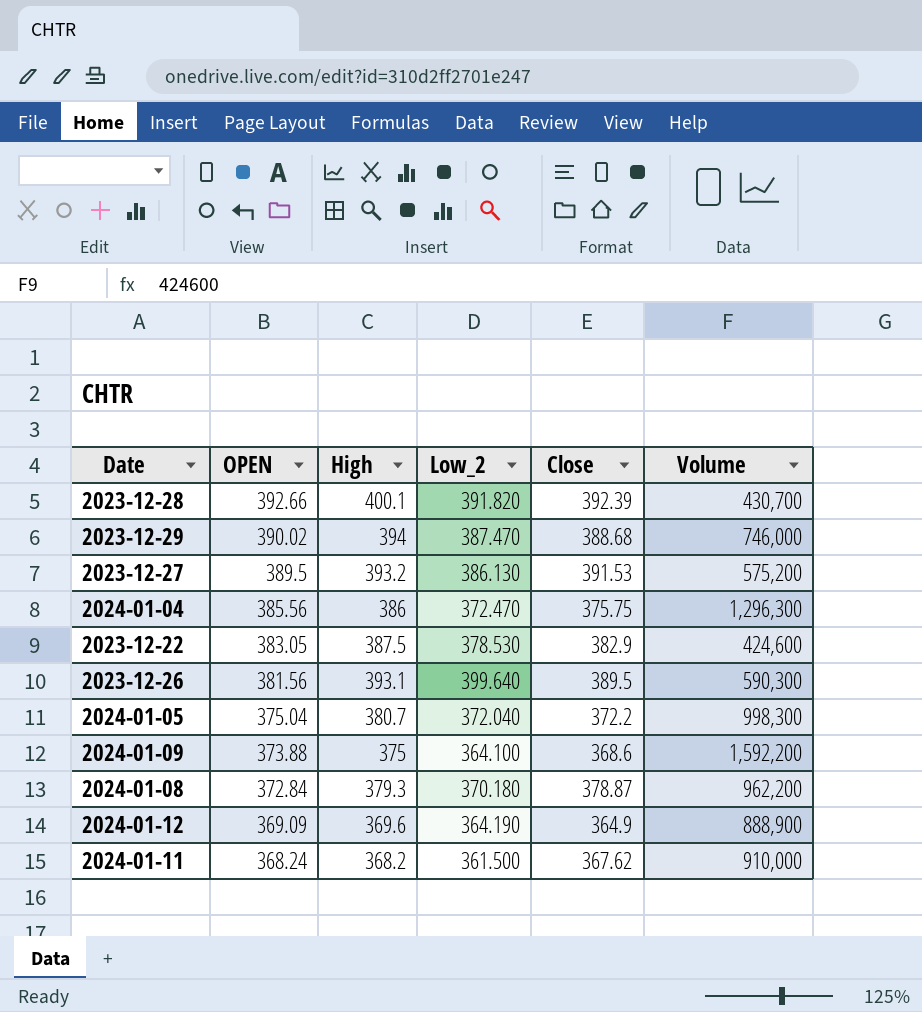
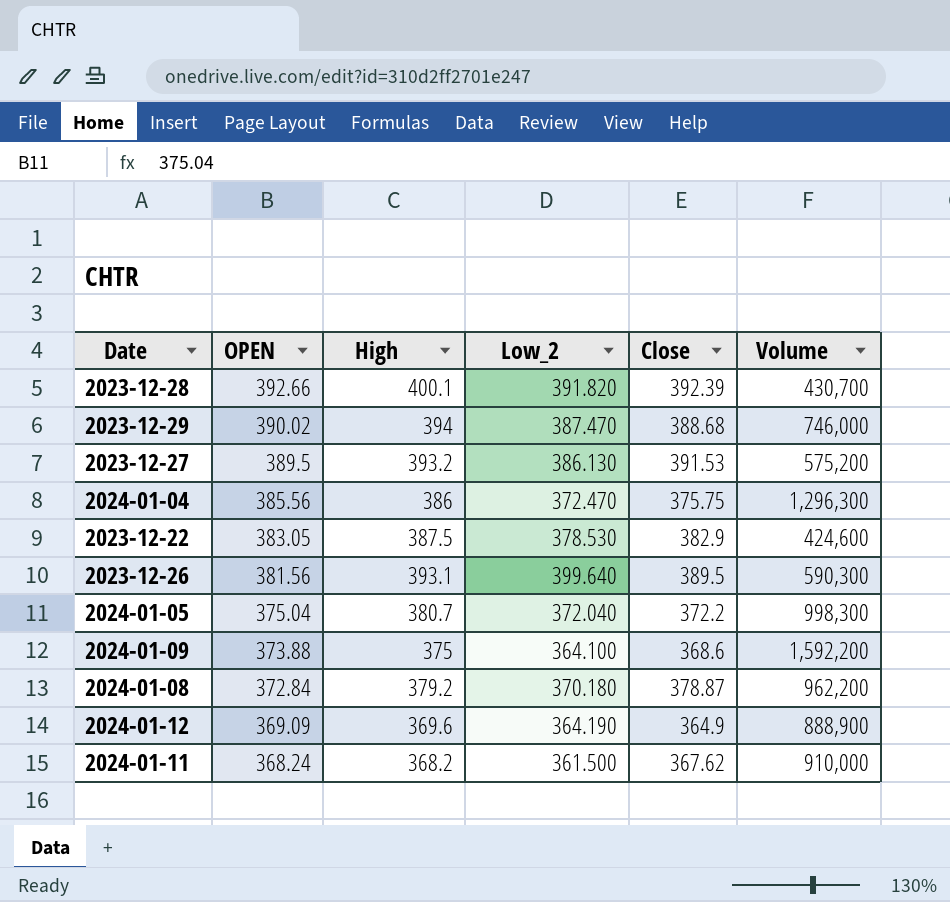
2024-01-08 | High: 379.3 -> 379.2

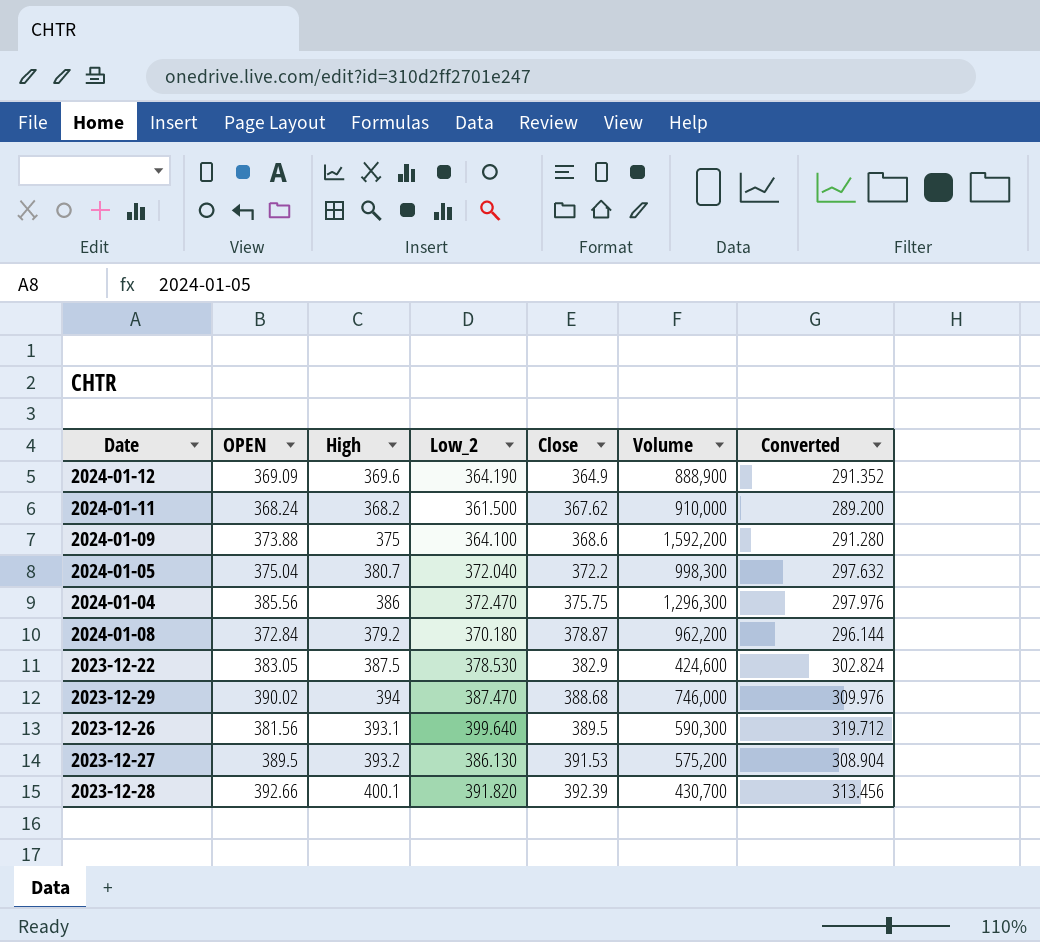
row order: OPEN descending -> Close ascending
column Converted | formula: none -> [Low_2] * 0.8

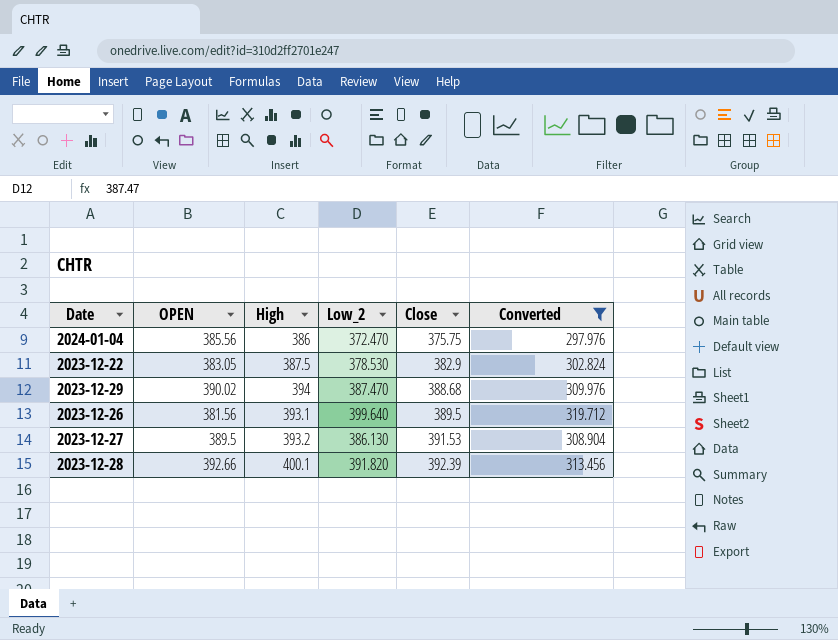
filter: none -> Converted >= 297.976
column Volume | position: 6 -> none

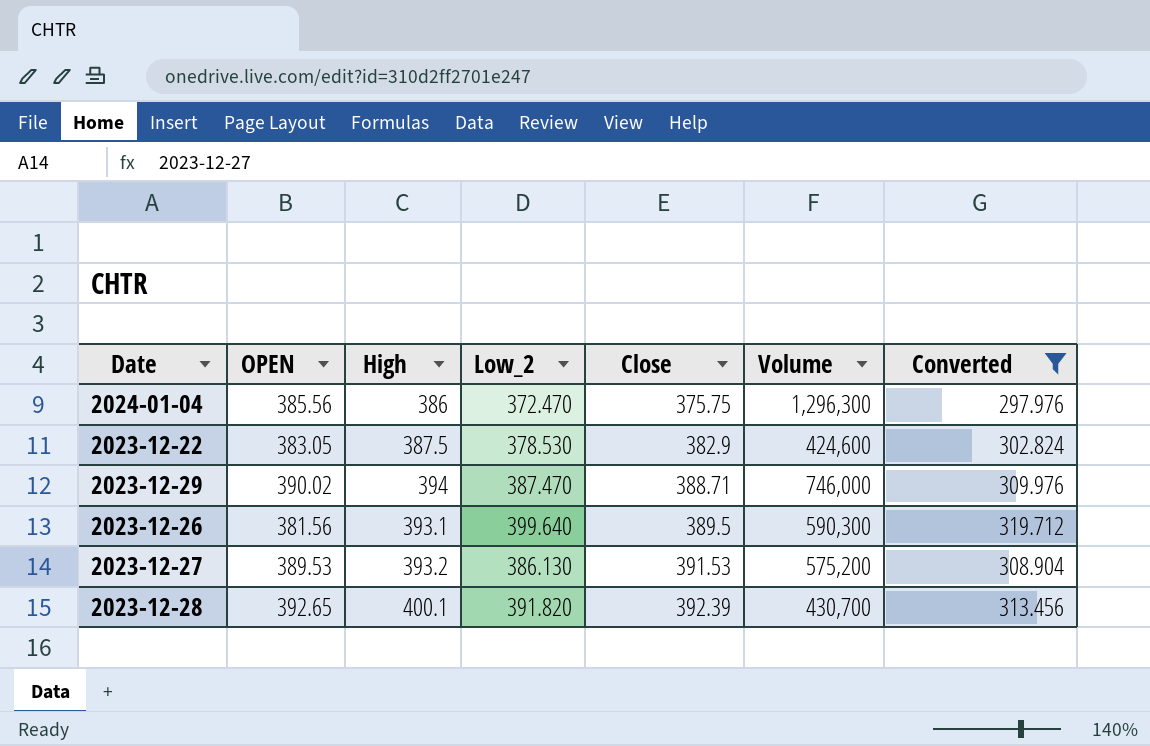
column Volume | position: none -> 6
2023-12-29 | Close: 388.68 -> 388.71
2023-12-27 | OPEN: 389.5 -> 389.53
2023-12-28 | OPEN: 392.66 -> 392.65

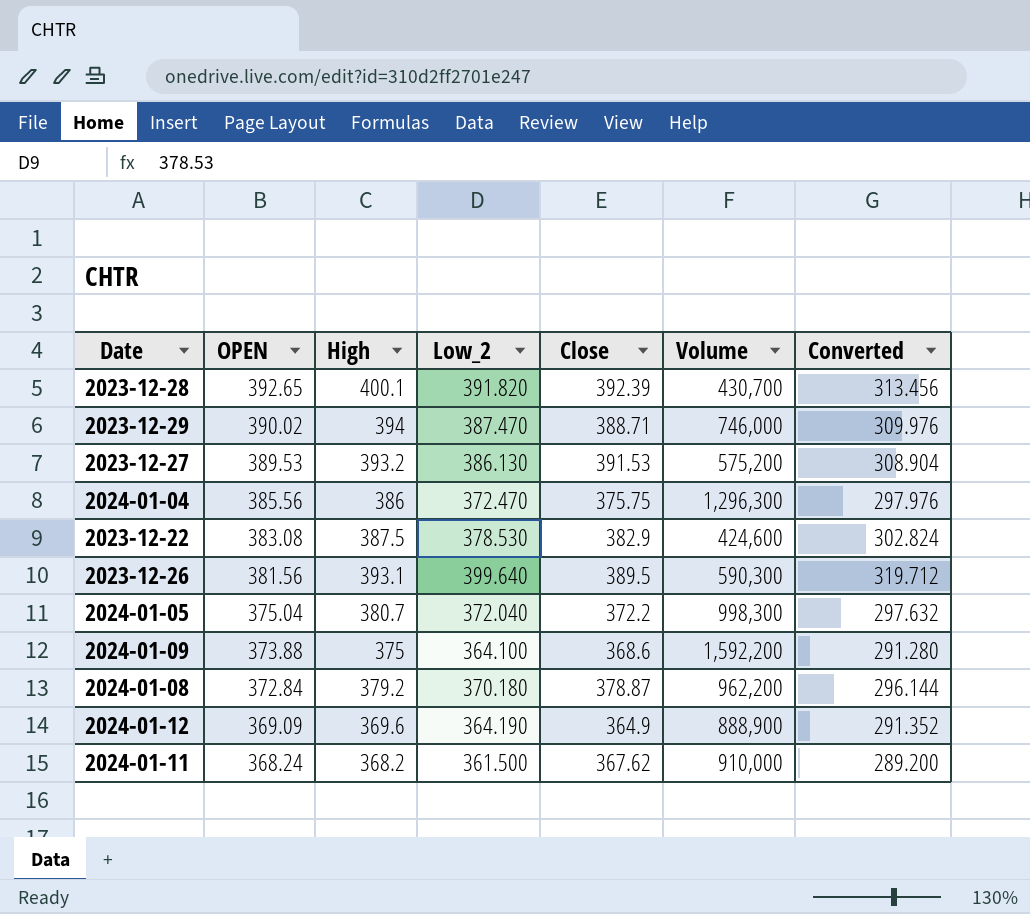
filter: Converted >= 297.976 -> none
row order: Close ascending -> OPEN descending
2023-12-22 | OPEN: 383.05 -> 383.08

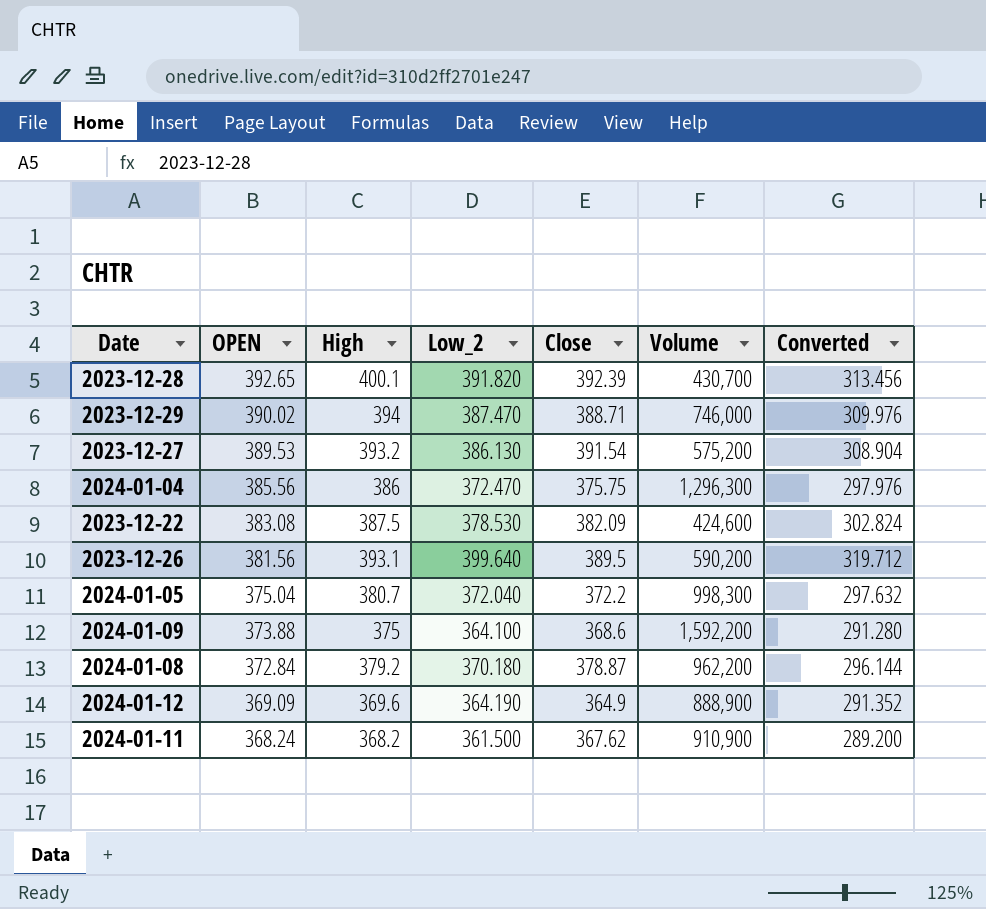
2023-12-27 | Close: 391.53 -> 391.54
2023-12-22 | Close: 382.9 -> 382.09
2023-12-26 | Volume: 590,300 -> 590,200
2024-01-11 | Volume: 910,000 -> 910,900

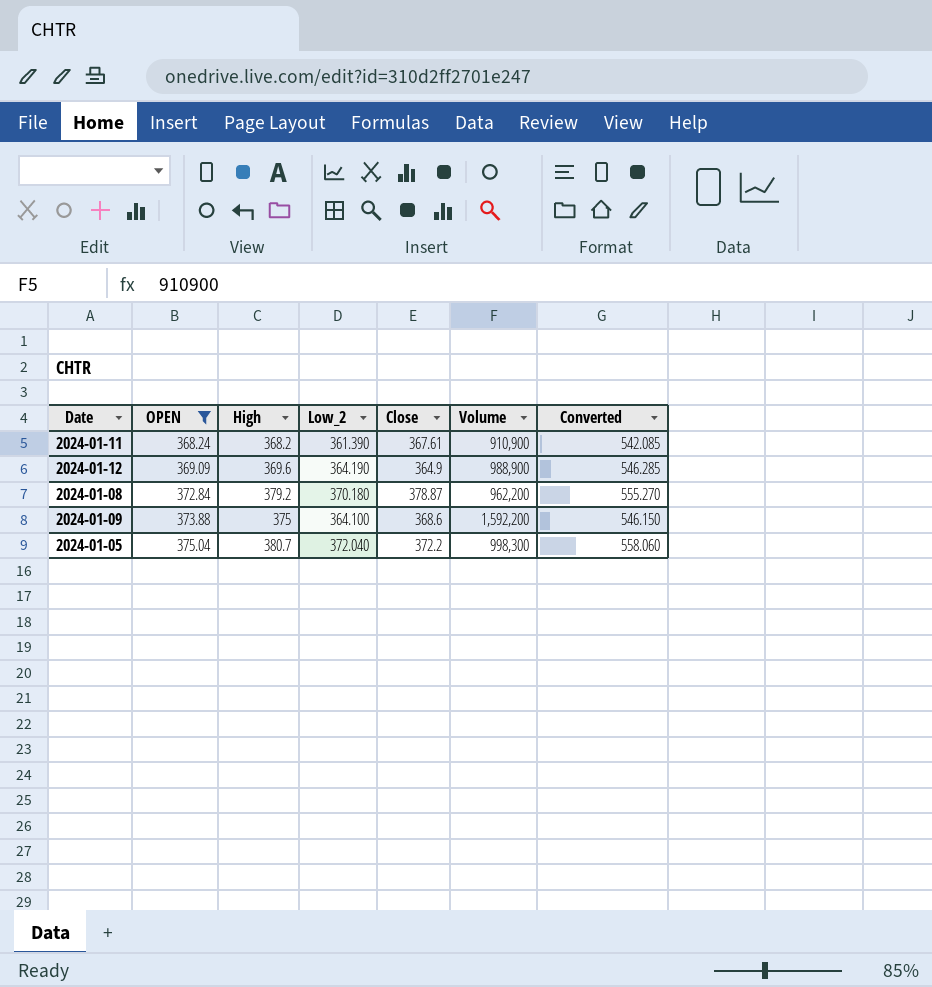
filter: none -> OPEN <= 375.04
row order: OPEN descending -> OPEN ascending
column Converted | formula: [Low_2] * 0.8 -> [Low_2] * 1.5
2024-01-11 | Low_2: 361.500 -> 361.390
2024-01-11 | Close: 367.62 -> 367.61
2024-01-12 | Volume: 888,900 -> 988,900

